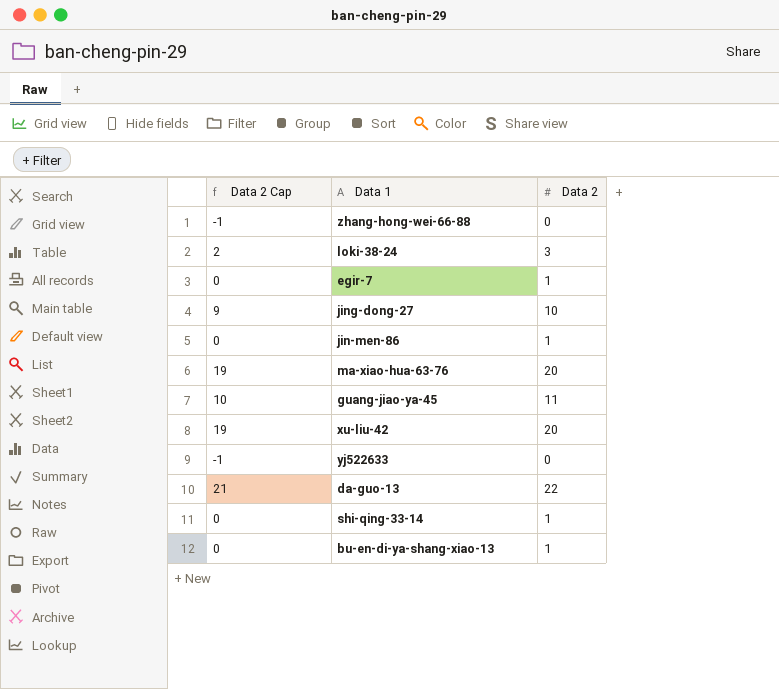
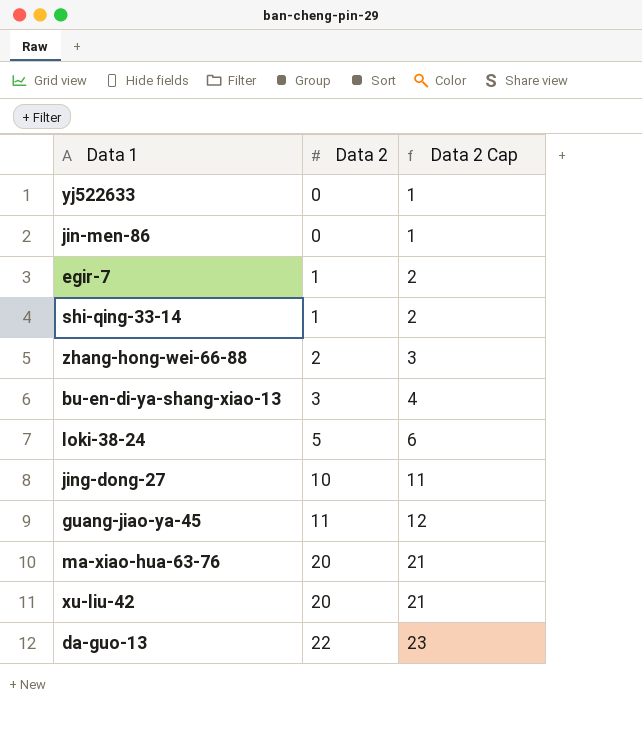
row order: none -> Data 2 ascending
column Data 2 Cap | formula: [Data 2] - 1 -> [Data 2] + 1
column Data 2 Cap | position: 1 -> 3
jin-men-86 | Data 2: 1 -> 0
zhang-hong-wei-66-88 | Data 2: 0 -> 2
bu-en-di-ya-shang-xiao-13 | Data 2: 1 -> 3
loki-38-24 | Data 2: 3 -> 5

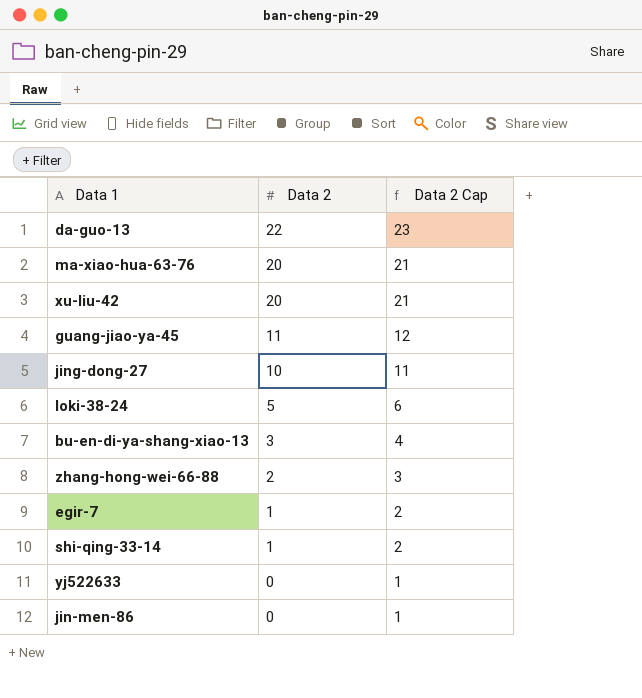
row order: Data 2 ascending -> Data 2 descending

